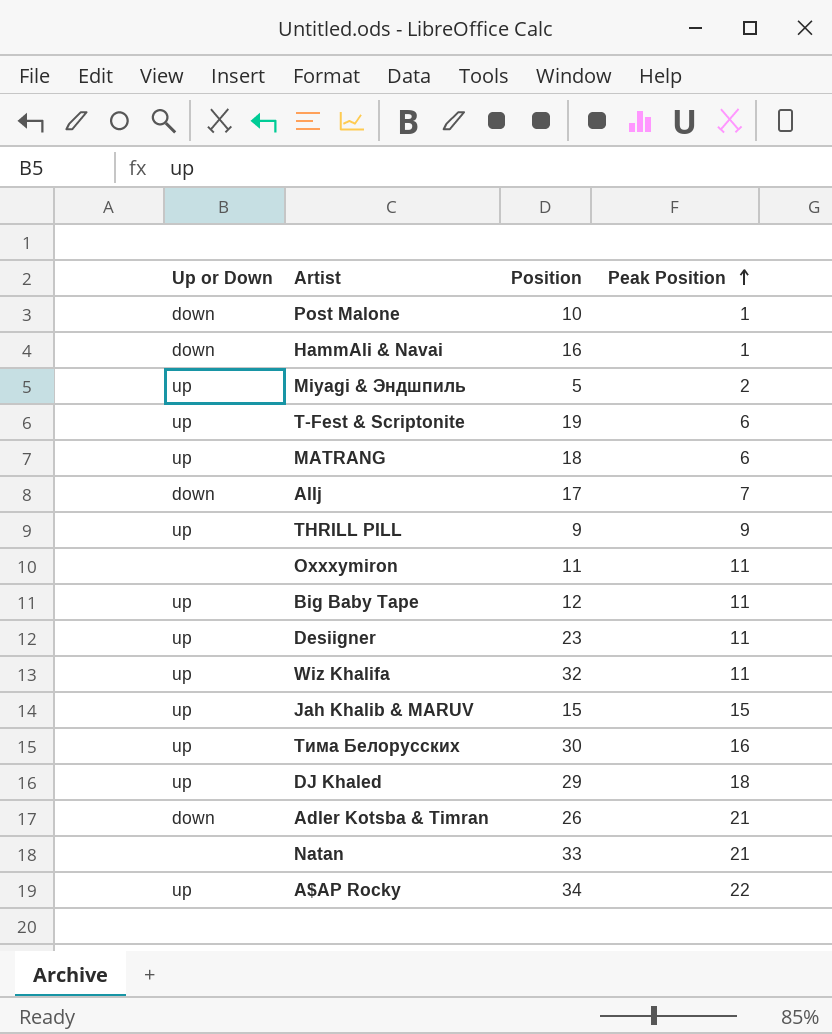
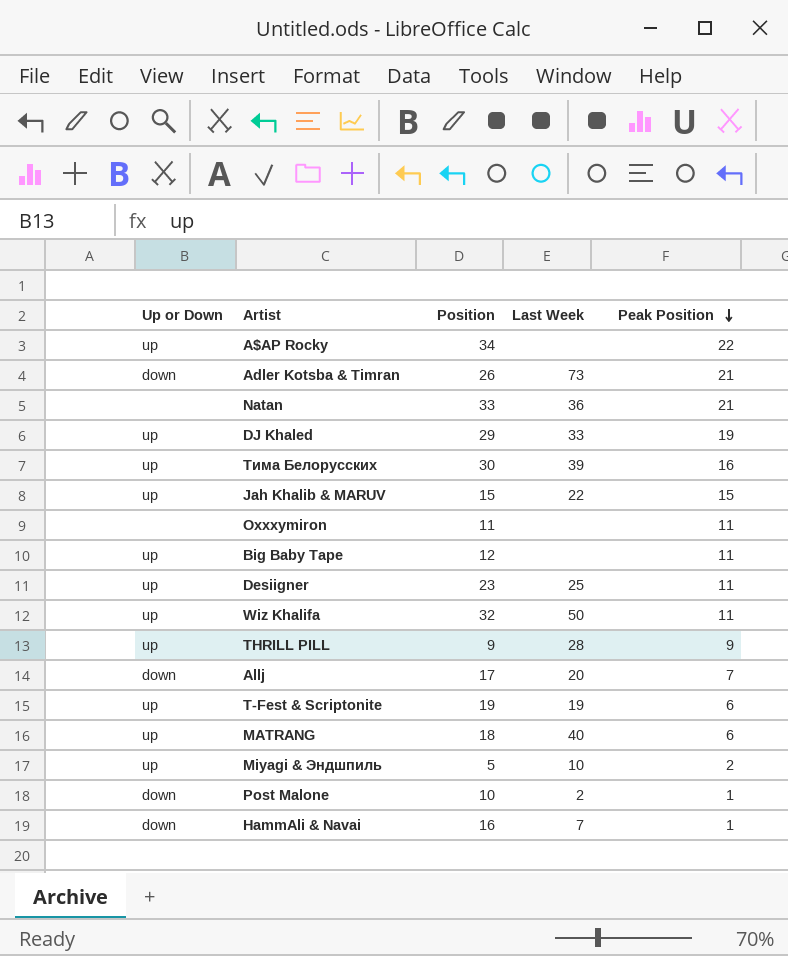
row order: Peak Position ascending -> Peak Position descending
column Last Week | position: none -> 4
DJ Khaled | Peak Position: 18 -> 19

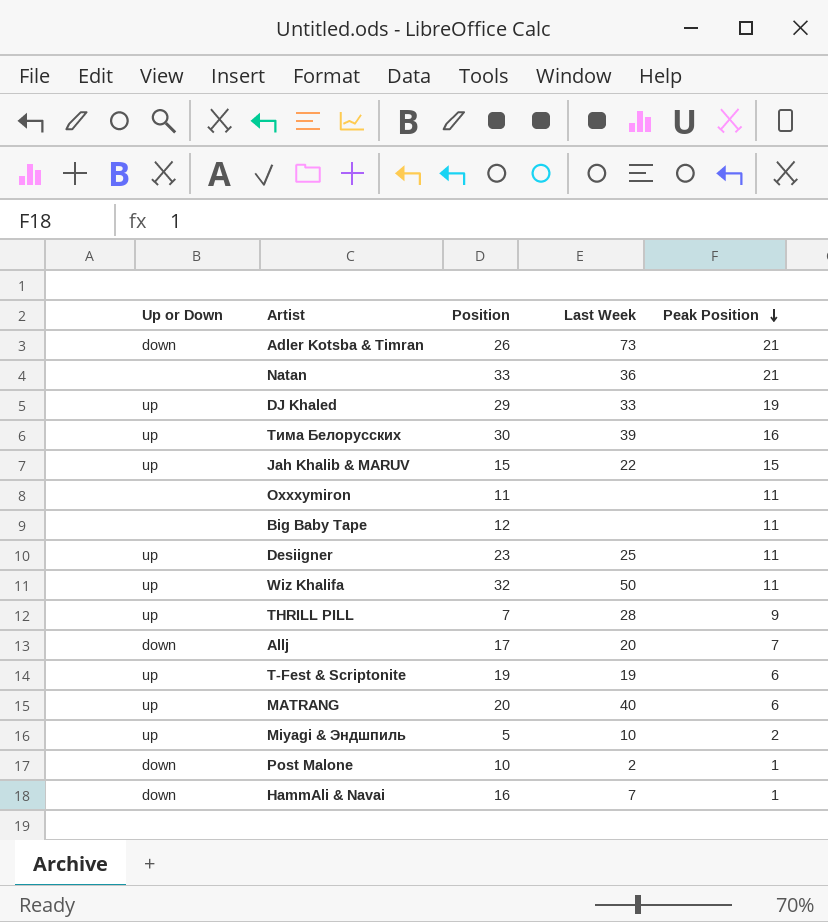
row A$AP Rocky: up | 34 | none | 22 -> none
Big Baby Tape | Up or Down: up -> none
THRILL PILL | Position: 9 -> 7
MATRANG | Position: 18 -> 20

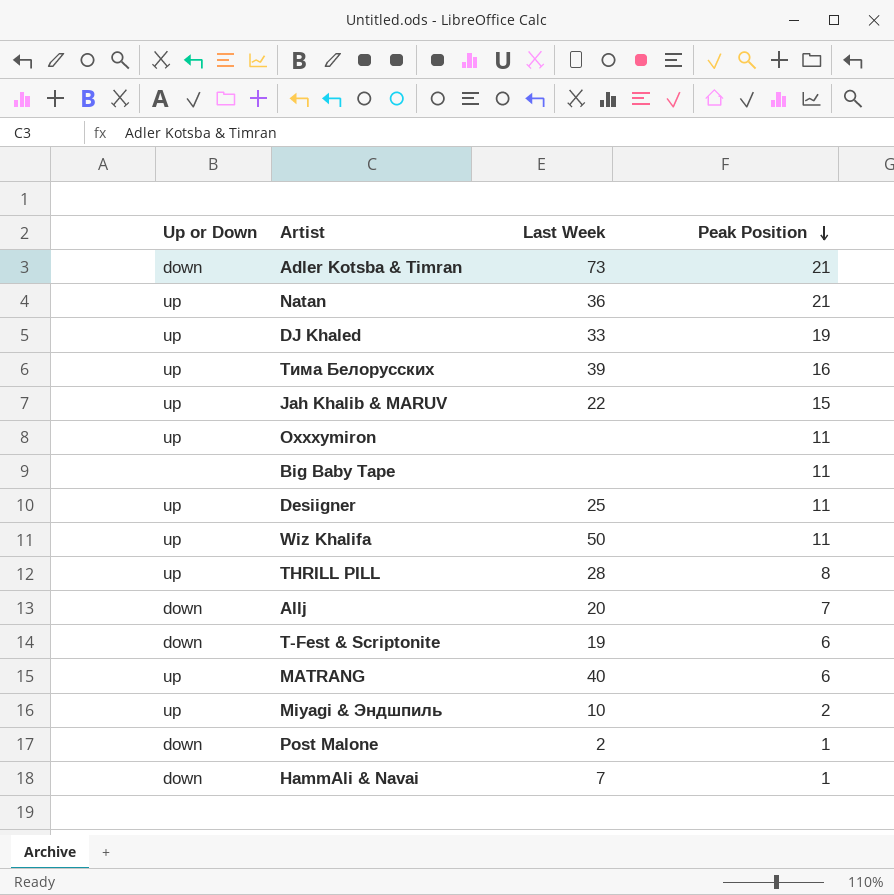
column Position | position: 3 -> none
Natan | Up or Down: none -> up
Oxxxymiron | Up or Down: none -> up
THRILL PILL | Peak Position: 9 -> 8
T-Fest & Scriptonite | Up or Down: up -> down

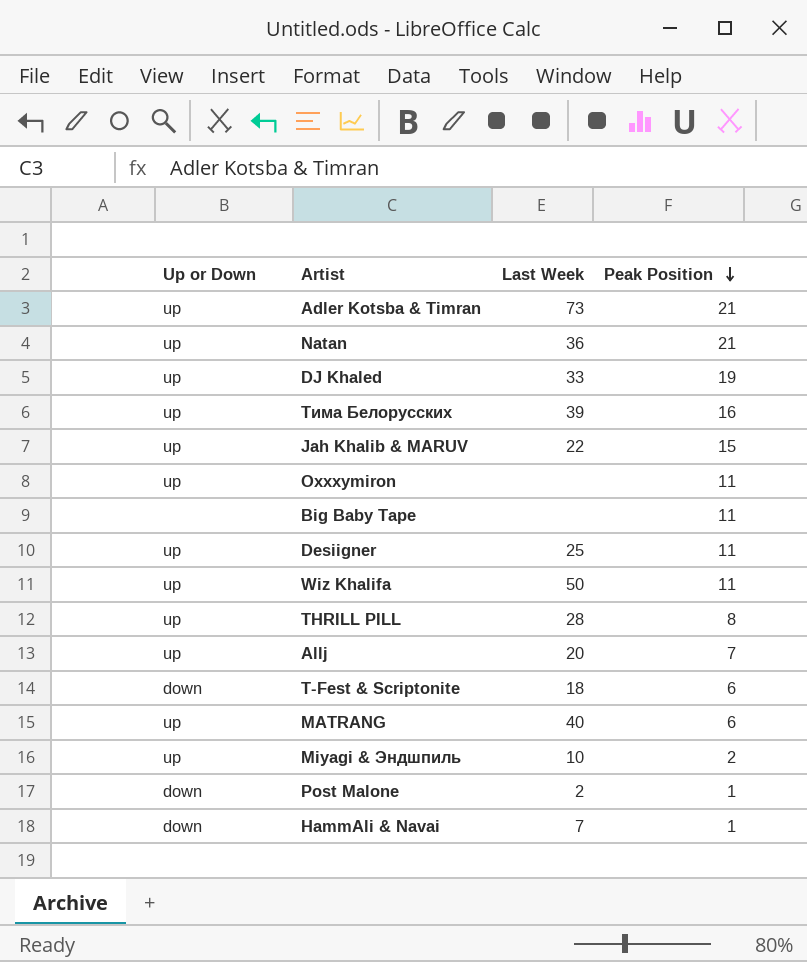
Adler Kotsba & Timran | Up or Down: down -> up
Allj | Up or Down: down -> up
T-Fest & Scriptonite | Last Week: 19 -> 18

